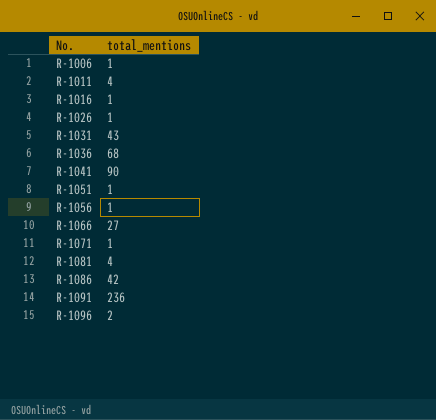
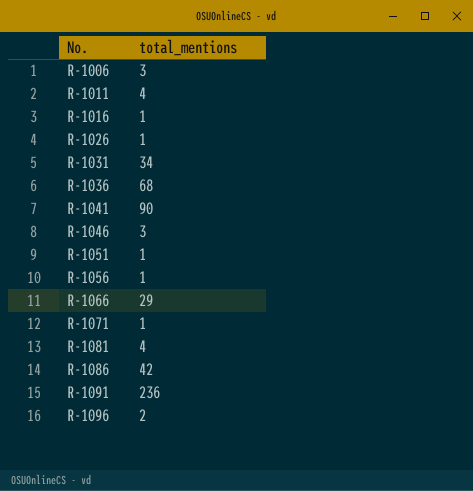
R-1006 | total_mentions: 1 -> 3
R-1031 | total_mentions: 43 -> 34
row R-1046: none -> 3
R-1066 | total_mentions: 27 -> 29

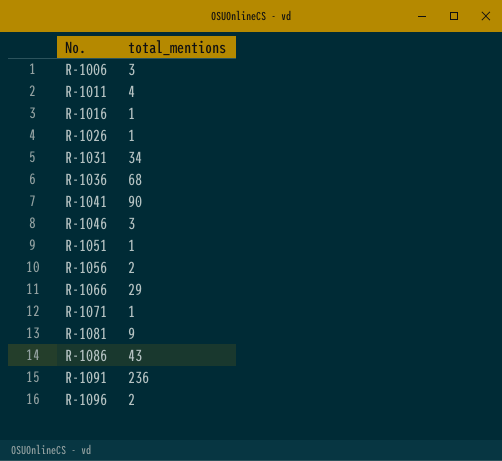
R-1056 | total_mentions: 1 -> 2
R-1081 | total_mentions: 4 -> 9
R-1086 | total_mentions: 42 -> 43

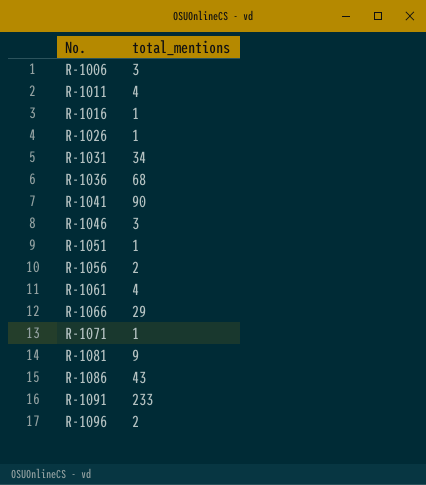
row R-1061: none -> 4
R-1091 | total_mentions: 236 -> 233

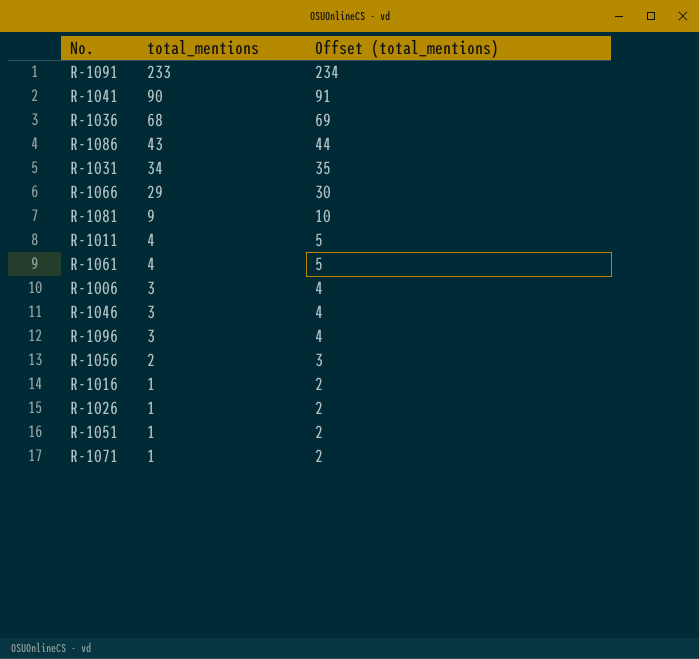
row order: No. ascending -> total_mentions descending
column Offset (total_mentions) | formula: none -> [total_mentions] + 1
R-1096 | total_mentions: 2 -> 3

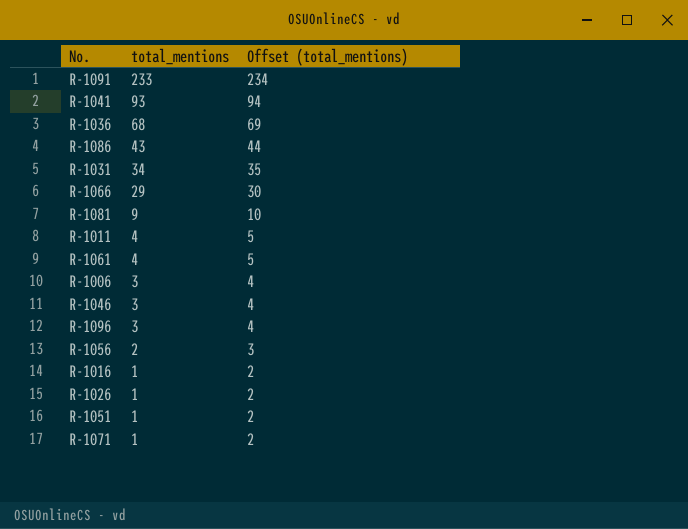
R-1041 | total_mentions: 90 -> 93
R-1041 | Offset (total_mentions): 91 -> 94

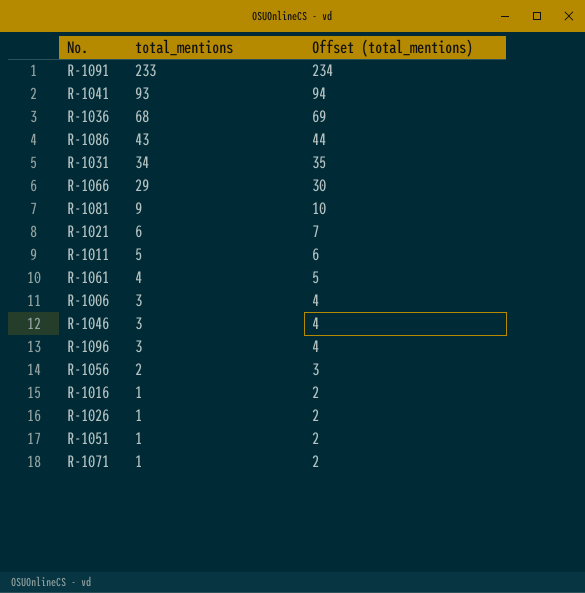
row R-1021: none -> 6 | 7
R-1011 | total_mentions: 4 -> 5
R-1011 | Offset (total_mentions): 5 -> 6

